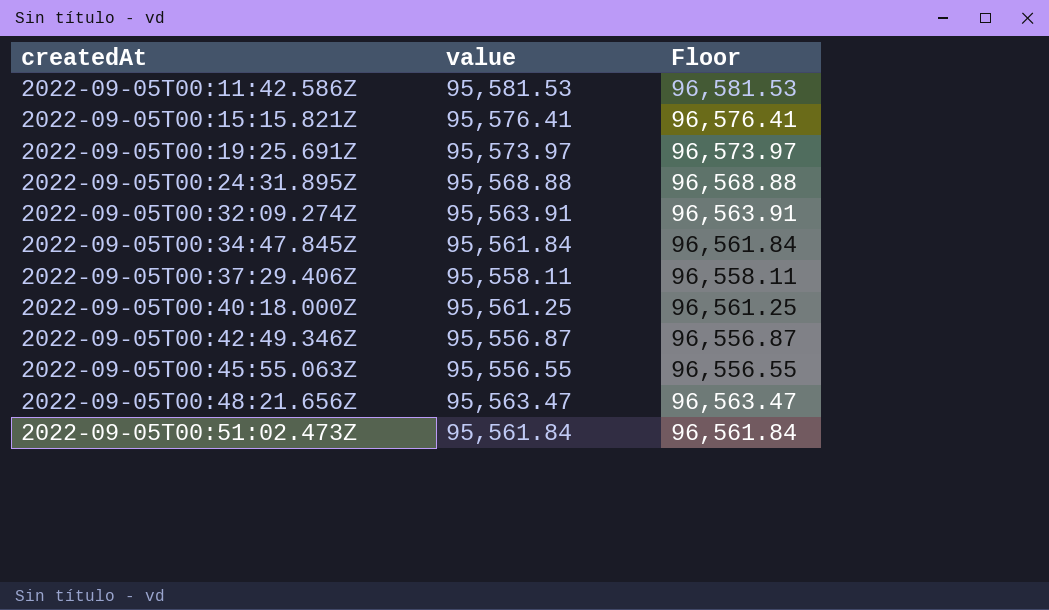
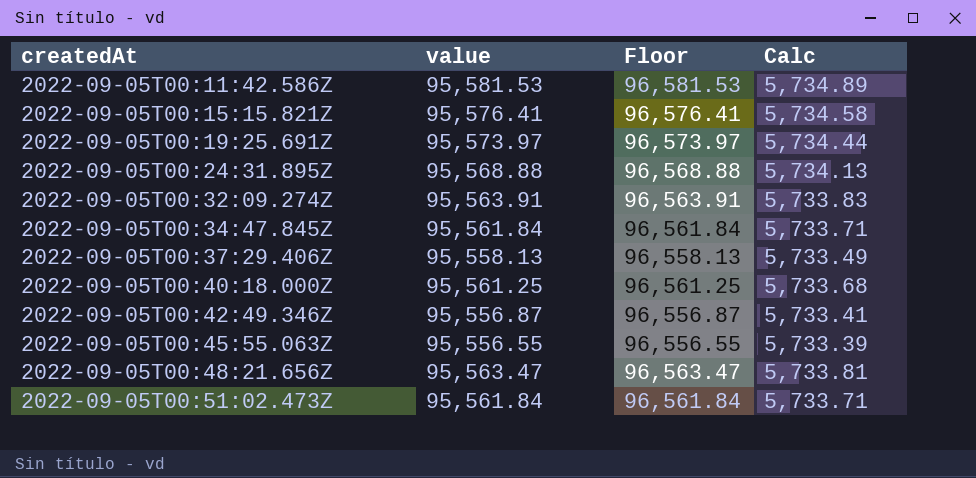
column Calc | formula: none -> [value] * 0.06
2022-09-05T00:37:29.406Z | value: 95,558.11 -> 95,558.13
2022-09-05T00:37:29.406Z | Floor: 96,558.11 -> 96,558.13

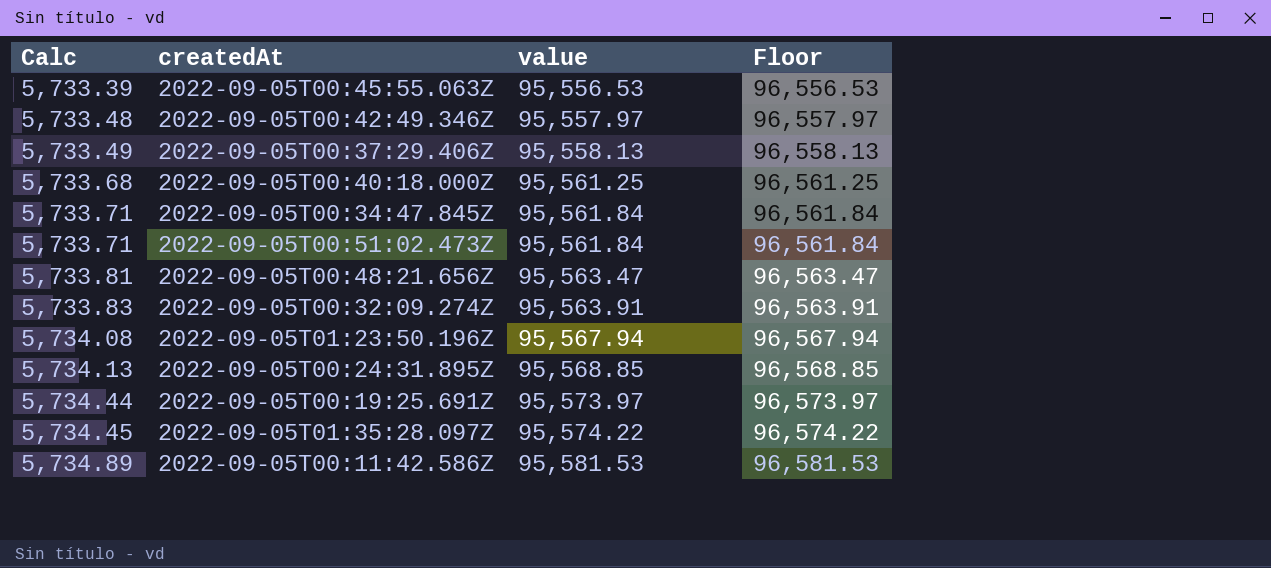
row order: createdAt ascending -> Calc ascending
column Calc | position: 4 -> 1
row 2022-09-05T00:15:15.821Z: 95,576.41 | 96,576.41 | 5,734.58 -> none
2022-09-05T00:45:55.063Z | value: 95,556.55 -> 95,556.53
2022-09-05T00:45:55.063Z | Floor: 96,556.55 -> 96,556.53
2022-09-05T00:42:49.346Z | Calc: 5,733.41 -> 5,733.48
2022-09-05T00:42:49.346Z | value: 95,556.87 -> 95,557.97
2022-09-05T00:42:49.346Z | Floor: 96,556.87 -> 96,557.97
row 2022-09-05T01:23:50.196Z: none -> 5,734.08 | 95,567.94 | 96,567.94
2022-09-05T00:24:31.895Z | value: 95,568.88 -> 95,568.85
2022-09-05T00:24:31.895Z | Floor: 96,568.88 -> 96,568.85
row 2022-09-05T01:35:28.097Z: none -> 5,734.45 | 95,574.22 | 96,574.22

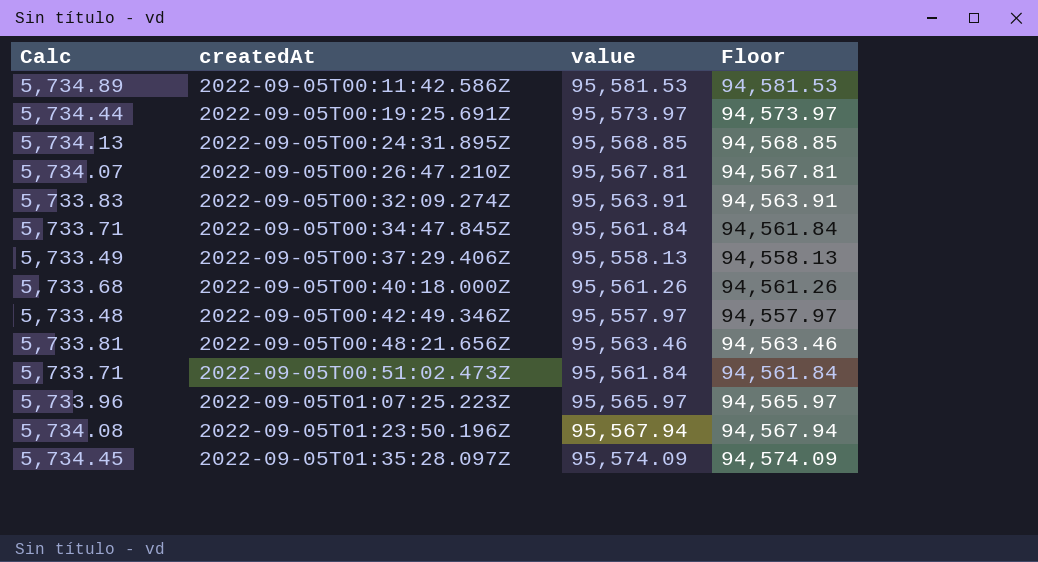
row order: Calc ascending -> createdAt ascending
column Floor | formula: [value] + 1000 -> [value] - 1000
row 2022-09-05T00:45:55.063Z: 5,733.39 | 95,556.53 | 96,556.53 -> none
row 2022-09-05T00:26:47.210Z: none -> 5,734.07 | 95,567.81 | 94,567.81
2022-09-05T00:40:18.000Z | value: 95,561.25 -> 95,561.26
2022-09-05T00:48:21.656Z | value: 95,563.47 -> 95,563.46
row 2022-09-05T01:07:25.223Z: none -> 5,733.96 | 95,565.97 | 94,565.97
2022-09-05T01:35:28.097Z | value: 95,574.22 -> 95,574.09

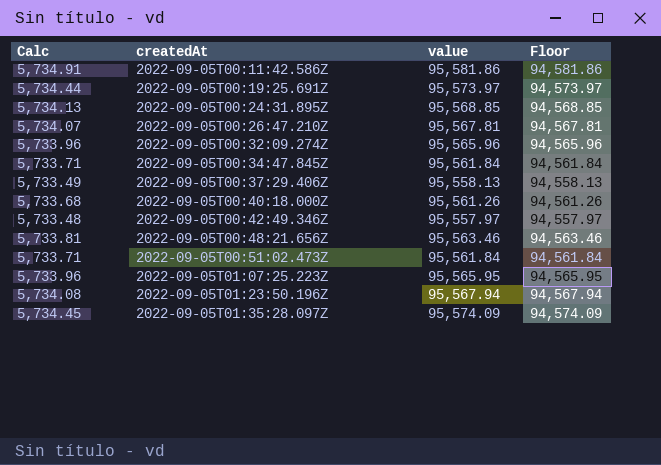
2022-09-05T00:11:42.586Z | Calc: 5,734.89 -> 5,734.91
2022-09-05T00:11:42.586Z | value: 95,581.53 -> 95,581.86
2022-09-05T00:11:42.586Z | Floor: 94,581.53 -> 94,581.86
2022-09-05T00:32:09.274Z | Calc: 5,733.83 -> 5,733.96
2022-09-05T00:32:09.274Z | value: 95,563.91 -> 95,565.96
2022-09-05T00:32:09.274Z | Floor: 94,563.91 -> 94,565.96
2022-09-05T01:07:25.223Z | value: 95,565.97 -> 95,565.95
2022-09-05T01:07:25.223Z | Floor: 94,565.97 -> 94,565.95

